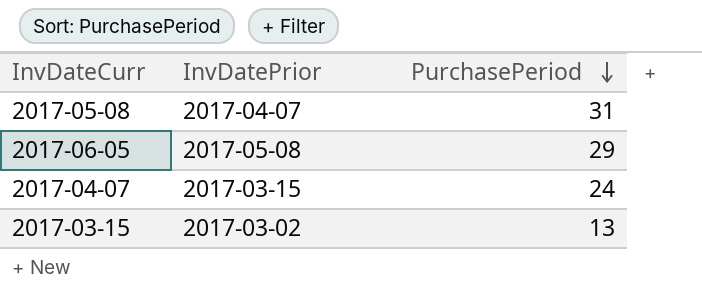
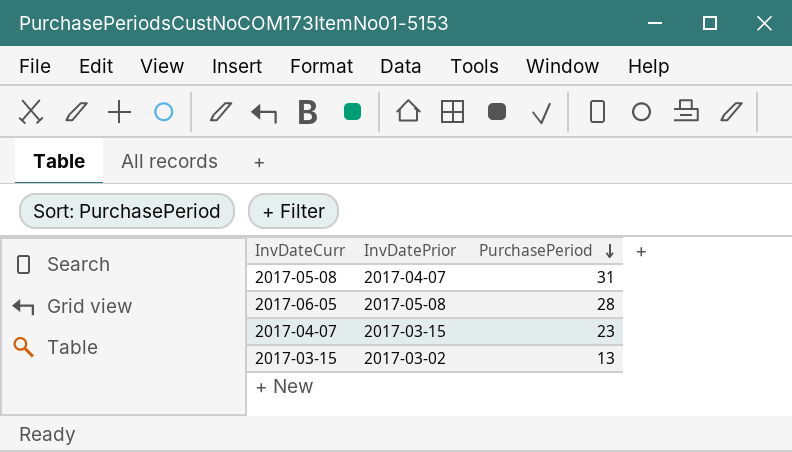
2017-06-05 | PurchasePeriod: 29 -> 28
2017-04-07 | PurchasePeriod: 24 -> 23

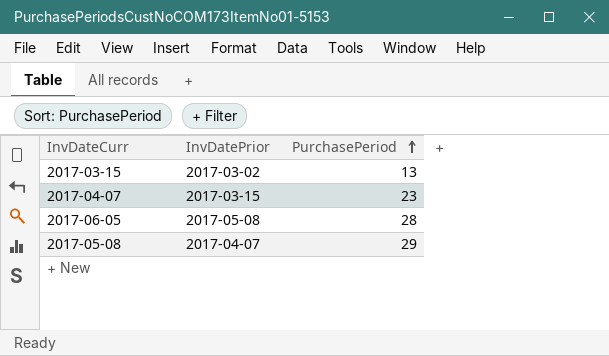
row order: PurchasePeriod descending -> PurchasePeriod ascending
2017-05-08 | PurchasePeriod: 31 -> 29

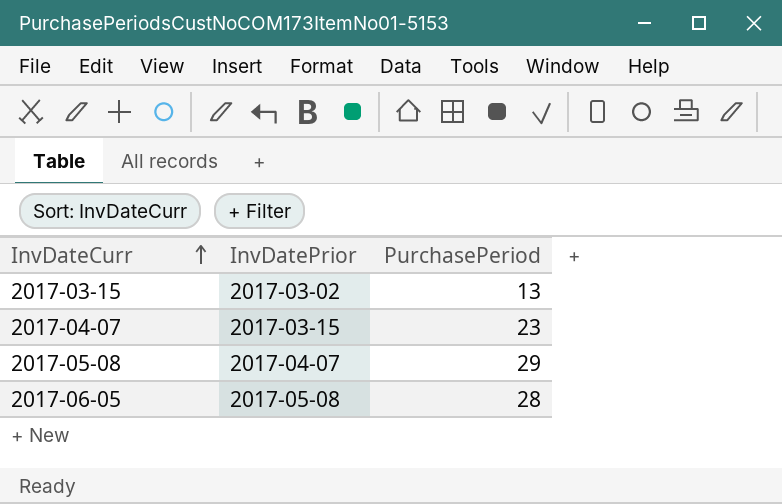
row order: PurchasePeriod ascending -> InvDateCurr ascending

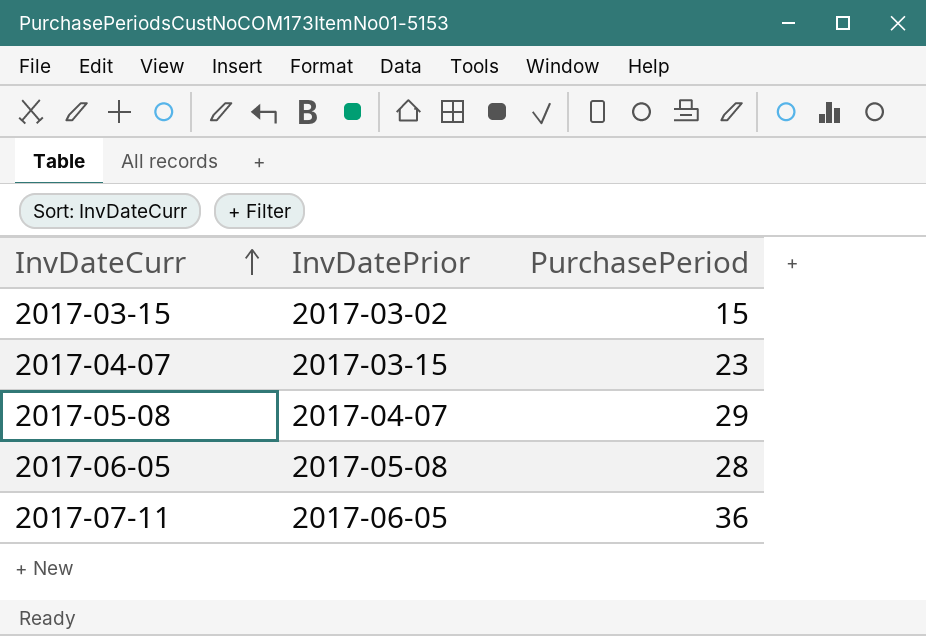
2017-03-15 | PurchasePeriod: 13 -> 15
row 2017-07-11: none -> 2017-06-05 | 36

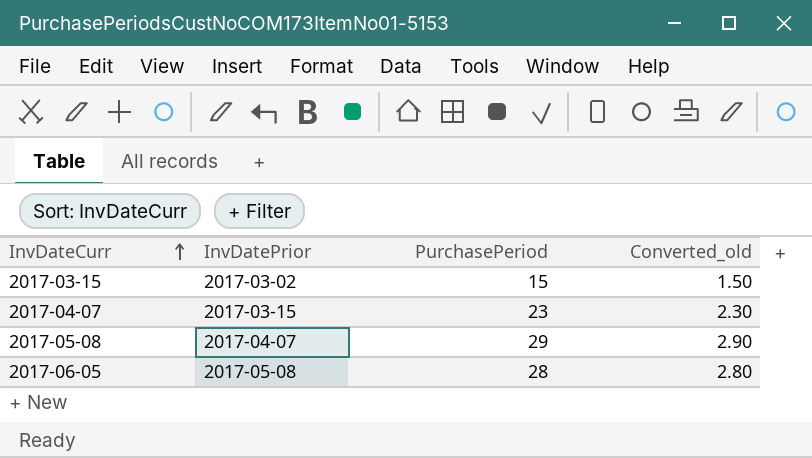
column Converted_old | formula: none -> [PurchasePeriod] * 0.1
row 2017-07-11: 2017-06-05 | 36 -> none

